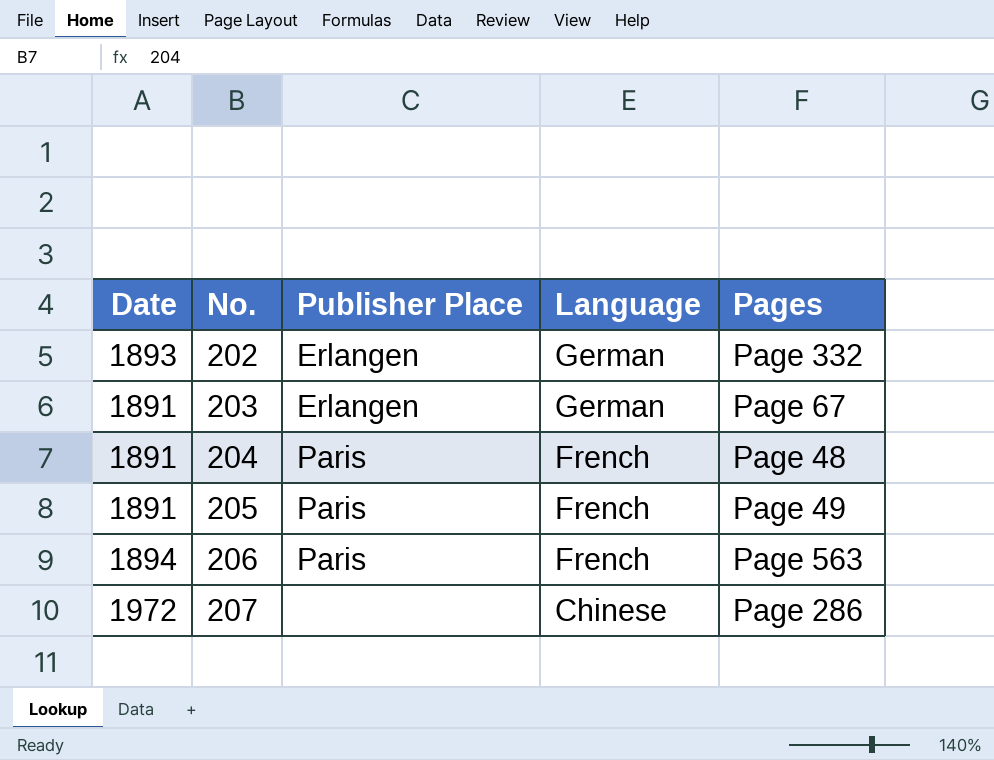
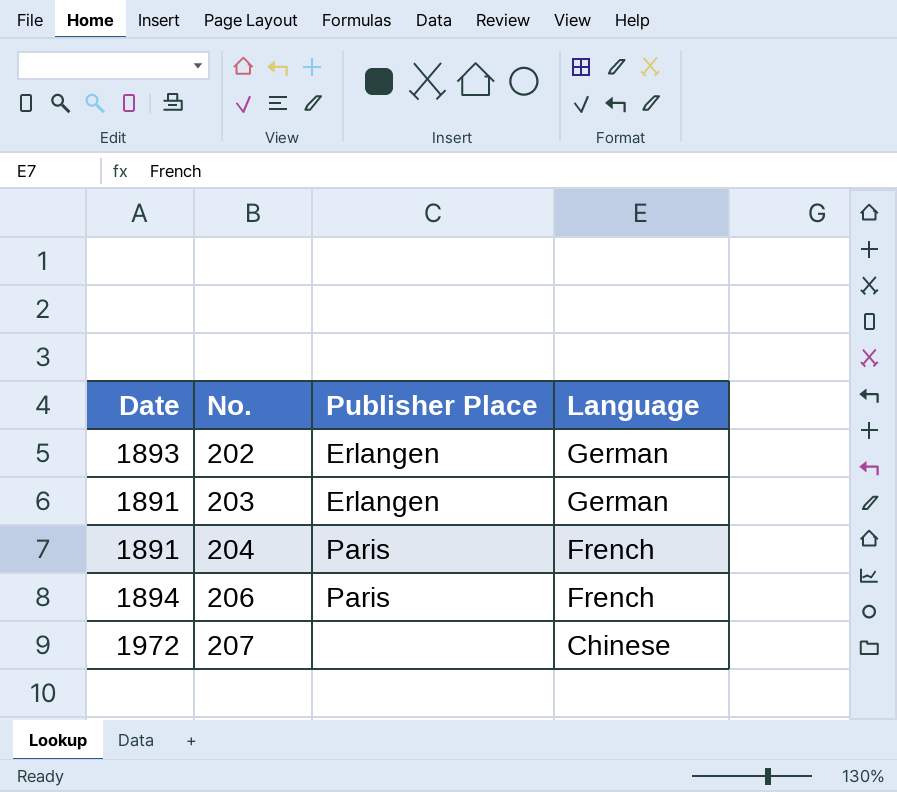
column Pages | position: 5 -> none
row 205: 1891 | Paris | French | Page 49 -> none

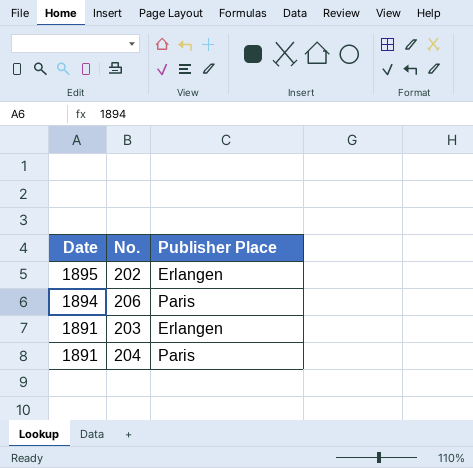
row order: No. ascending -> Date descending
column Language | position: 4 -> none
row 207: 1972 | none | Chinese -> none
202 | Date: 1893 -> 1895

